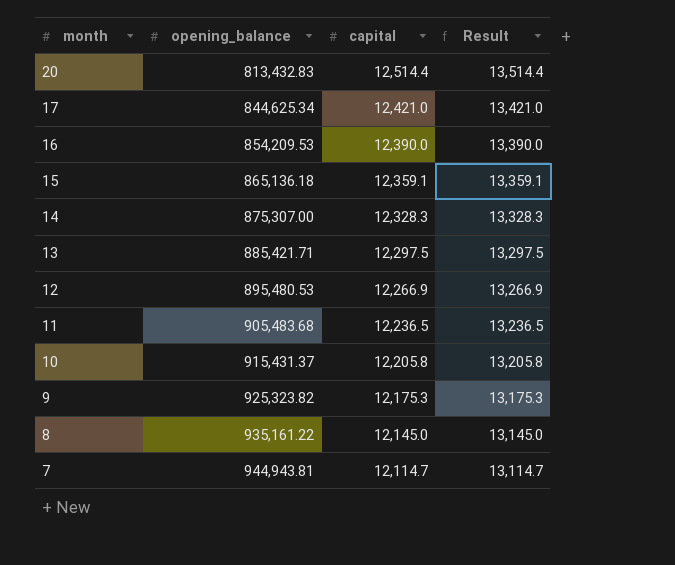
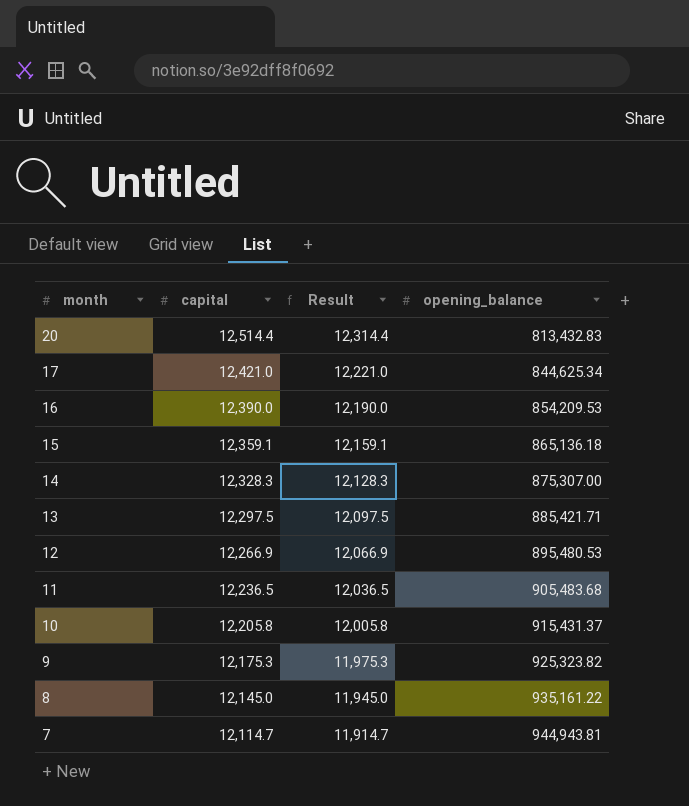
column Result | formula: [capital] + 1000 -> [capital] - 200
column opening_balance | position: 2 -> 4

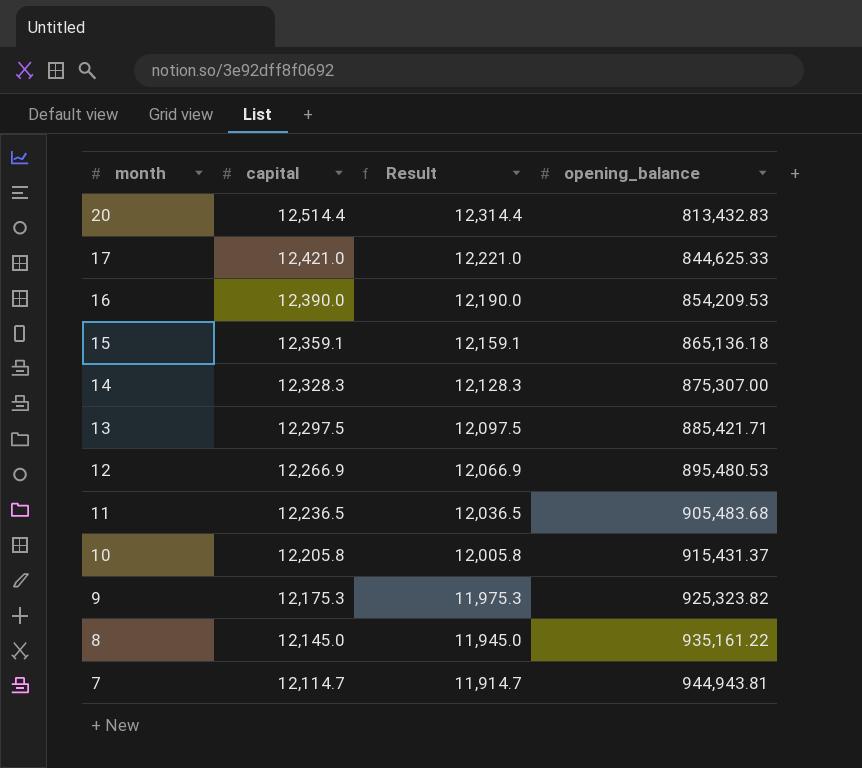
17 | opening_balance: 844,625.34 -> 844,625.33

